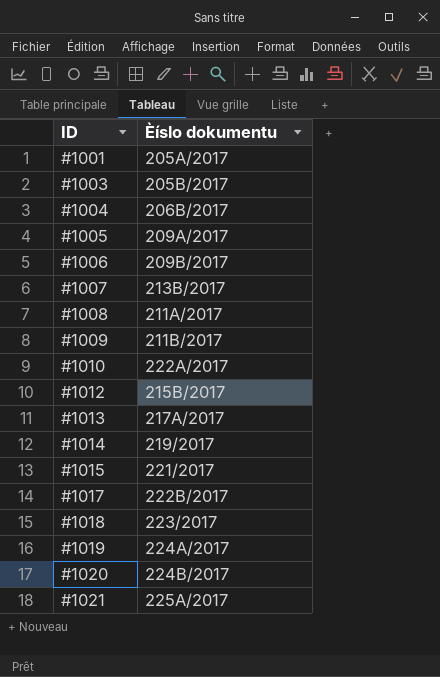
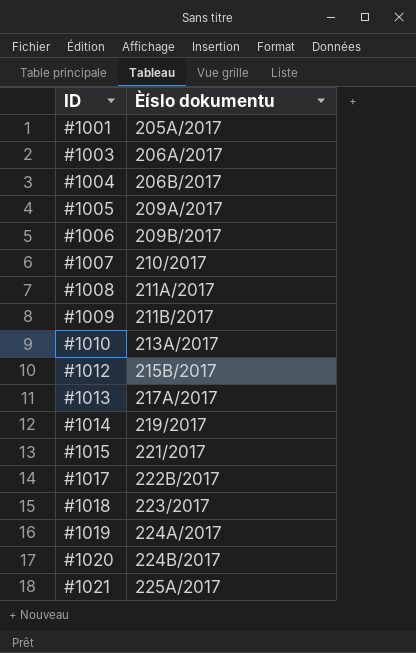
#1003 | Èíslo dokumentu: 205B/2017 -> 206A/2017
#1007 | Èíslo dokumentu: 213B/2017 -> 210/2017
#1010 | Èíslo dokumentu: 222A/2017 -> 213A/2017

